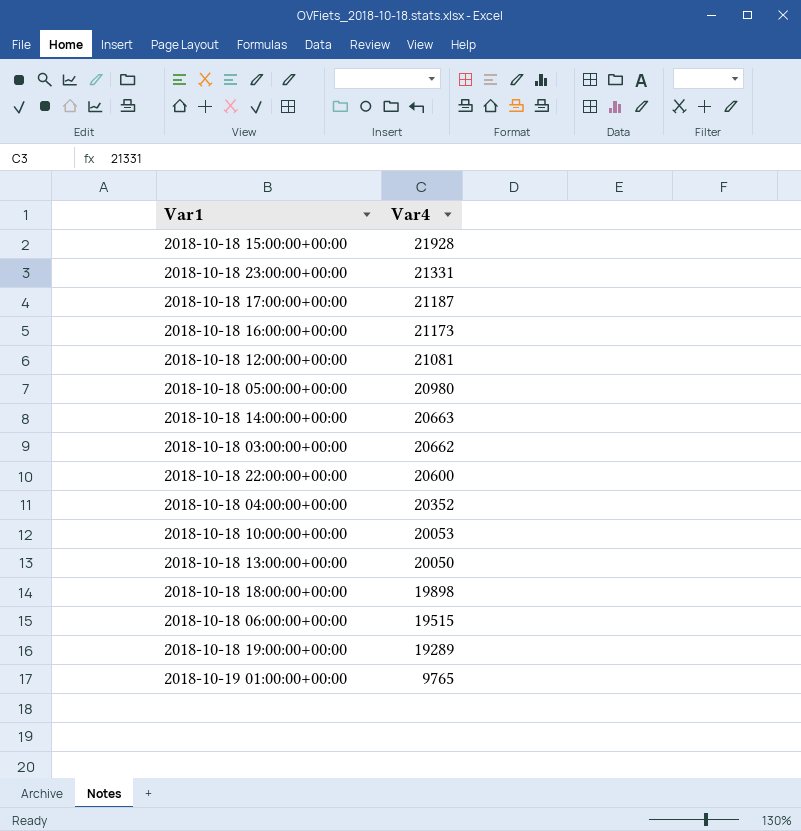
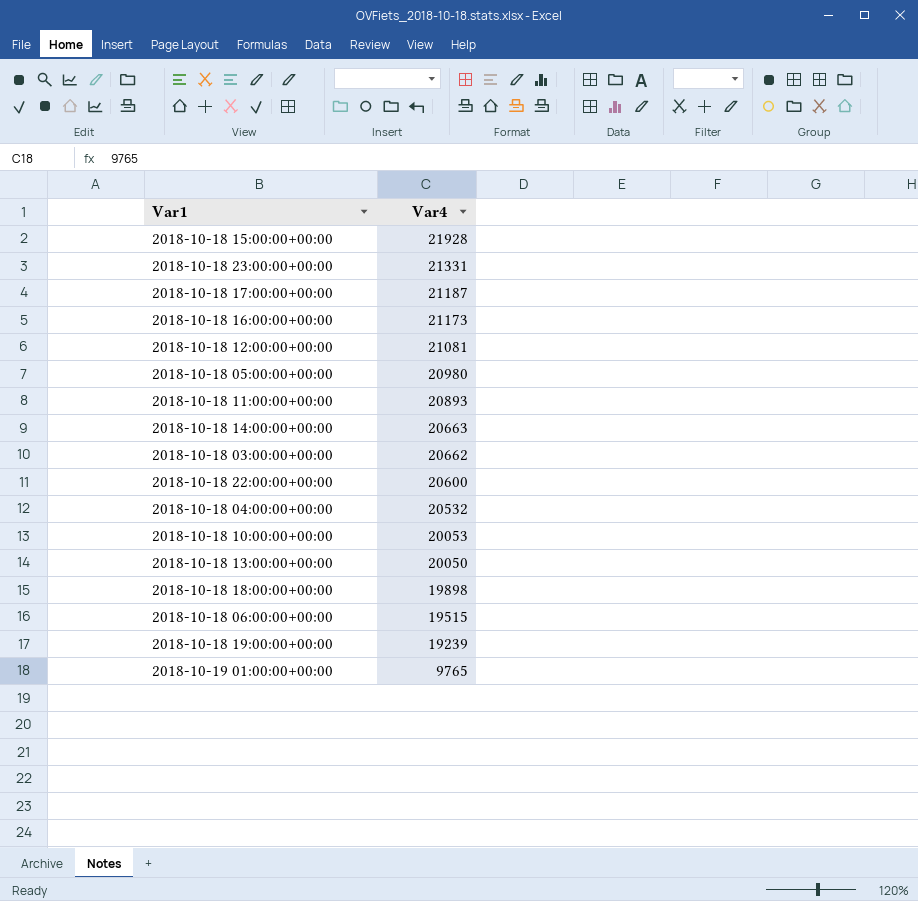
row 2018-10-18 11:00:00+00:00: none -> 20893
2018-10-18 04:00:00+00:00 | Var4: 20352 -> 20532
2018-10-18 19:00:00+00:00 | Var4: 19289 -> 19239

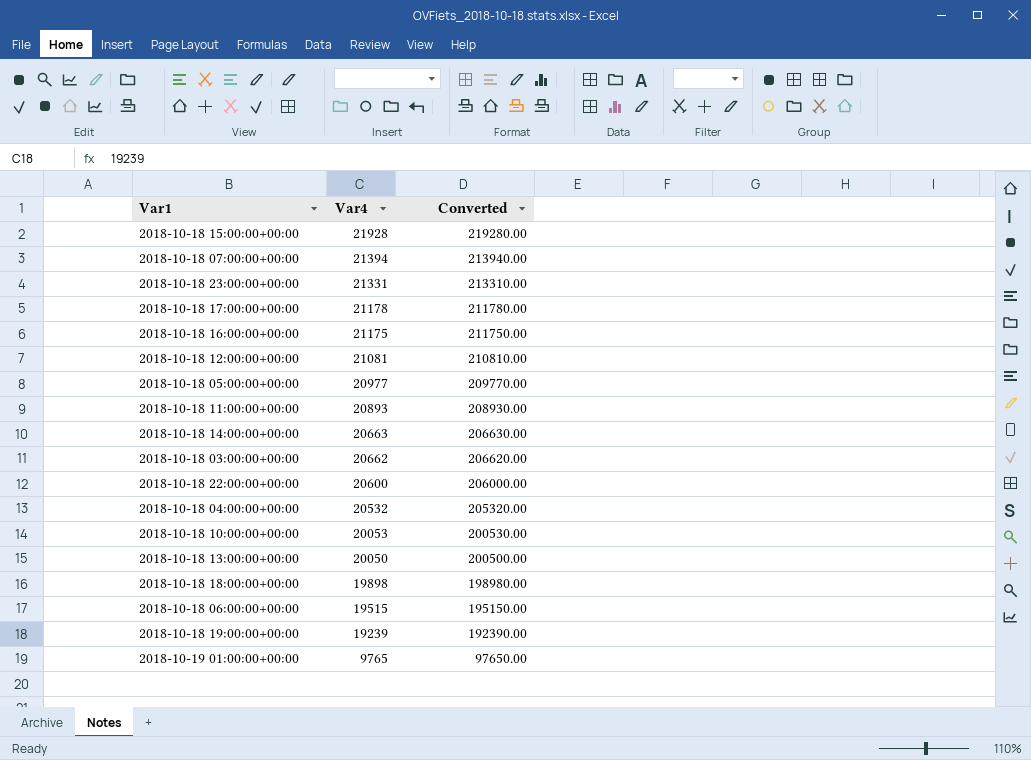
column Converted | formula: none -> [Var4] * 10
row 2018-10-18 07:00:00+00:00: none -> 21394 | 213940.00
2018-10-18 17:00:00+00:00 | Var4: 21187 -> 21178
2018-10-18 16:00:00+00:00 | Var4: 21173 -> 21175
2018-10-18 05:00:00+00:00 | Var4: 20980 -> 20977

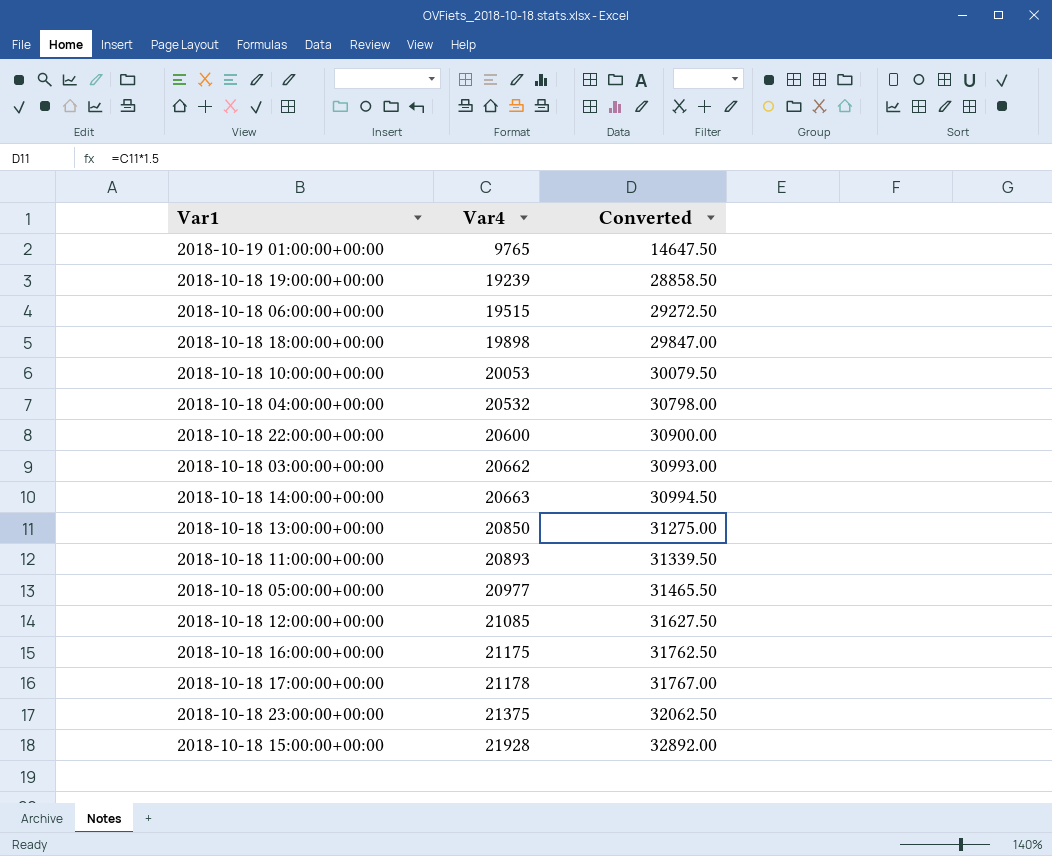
row order: Var4 descending -> Var4 ascending
column Converted | formula: [Var4] * 10 -> [Var4] * 1.5
row 2018-10-18 07:00:00+00:00: 21394 | 213940.00 -> none
2018-10-18 13:00:00+00:00 | Var4: 20050 -> 20850
2018-10-18 12:00:00+00:00 | Var4: 21081 -> 21085
2018-10-18 23:00:00+00:00 | Var4: 21331 -> 21375

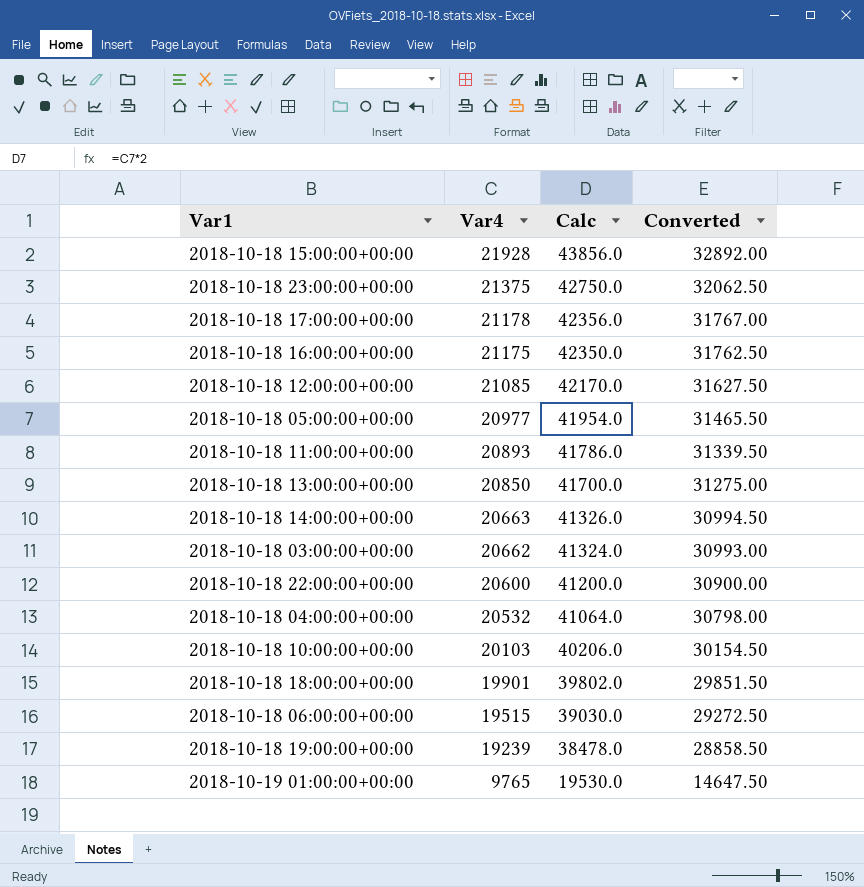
row order: Var4 ascending -> Var4 descending
column Calc | formula: none -> [Var4] * 2
2018-10-18 10:00:00+00:00 | Var4: 20053 -> 20103
2018-10-18 10:00:00+00:00 | Converted: 30079.50 -> 30154.50
2018-10-18 18:00:00+00:00 | Var4: 19898 -> 19901
2018-10-18 18:00:00+00:00 | Converted: 29847.00 -> 29851.50

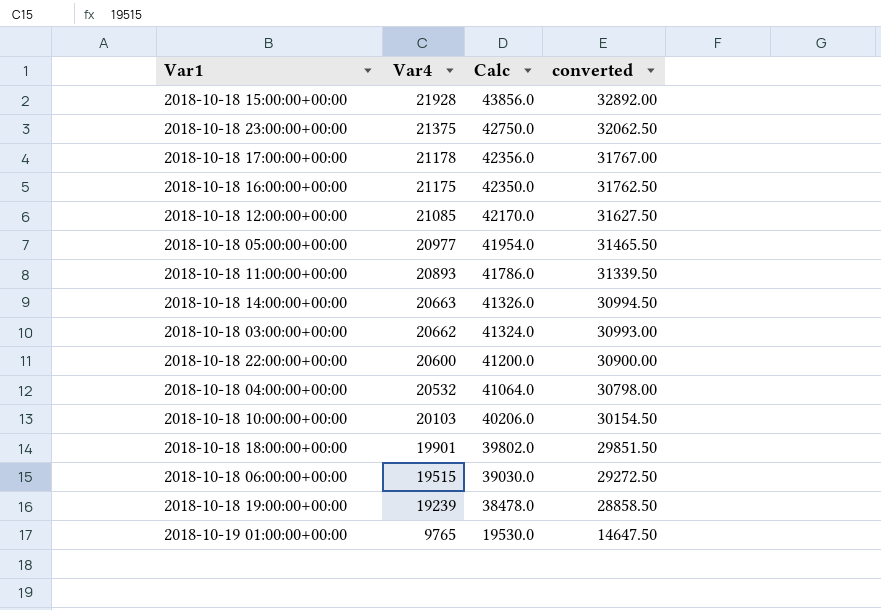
column name: Converted -> converted
row 2018-10-18 13:00:00+00:00: 20850 | 41700.0 | 31275.00 -> none

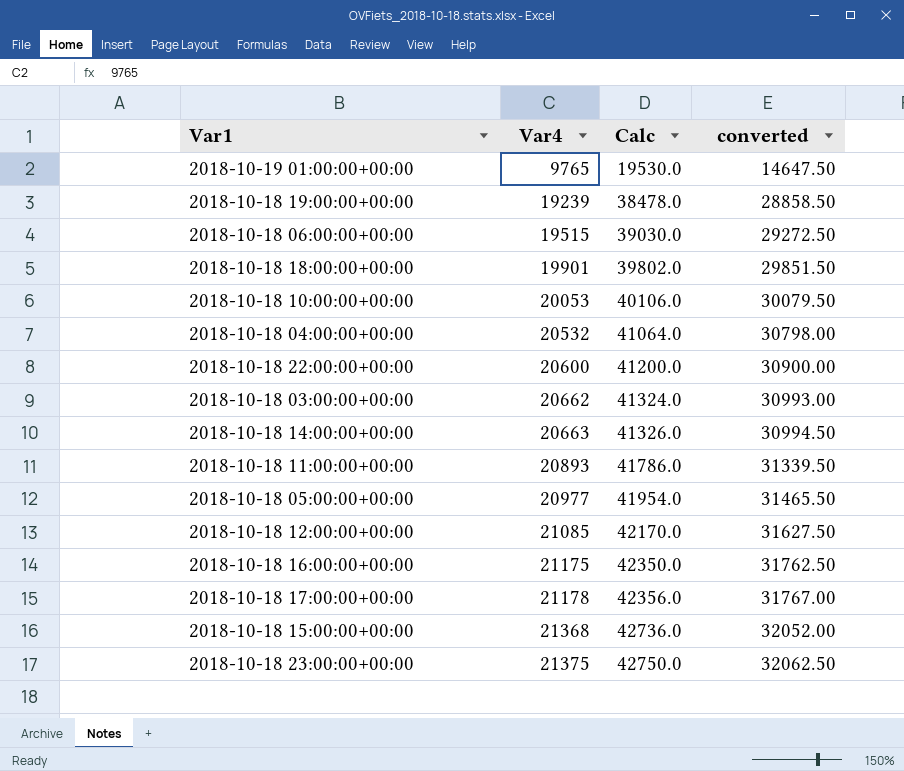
row order: Var4 descending -> Var4 ascending
2018-10-18 10:00:00+00:00 | Var4: 20103 -> 20053
2018-10-18 10:00:00+00:00 | Calc: 40206.0 -> 40106.0
2018-10-18 10:00:00+00:00 | converted: 30154.50 -> 30079.50
2018-10-18 15:00:00+00:00 | Var4: 21928 -> 21368
2018-10-18 15:00:00+00:00 | Calc: 43856.0 -> 42736.0
2018-10-18 15:00:00+00:00 | converted: 32892.00 -> 32052.00

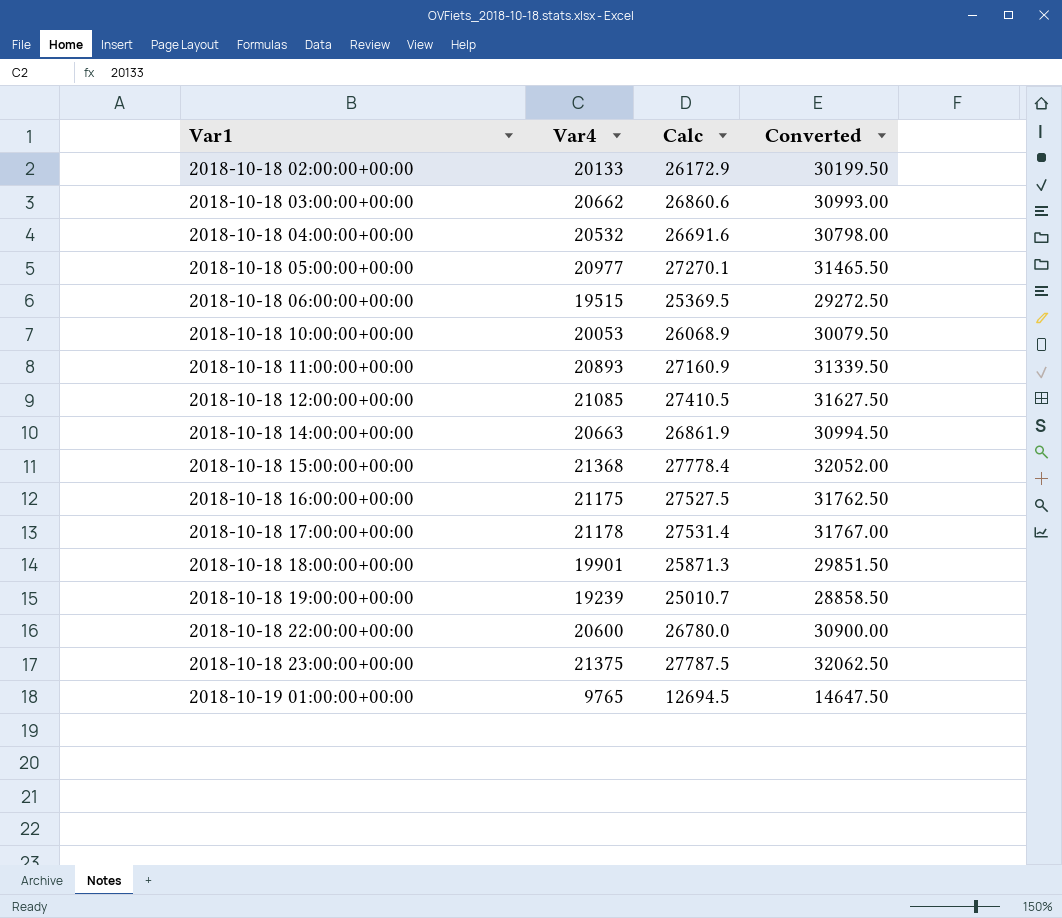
row order: Var4 ascending -> Var1 ascending
column Calc | formula: [Var4] * 2 -> [Var4] * 1.3
column name: converted -> Converted
row 2018-10-18 02:00:00+00:00: none -> 20133 | 26172.9 | 30199.50

